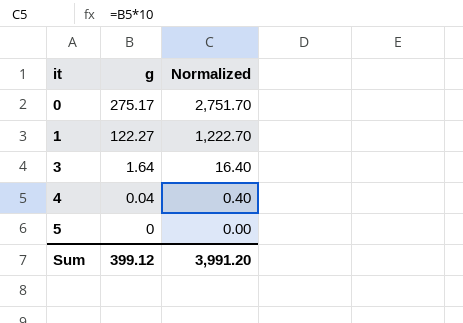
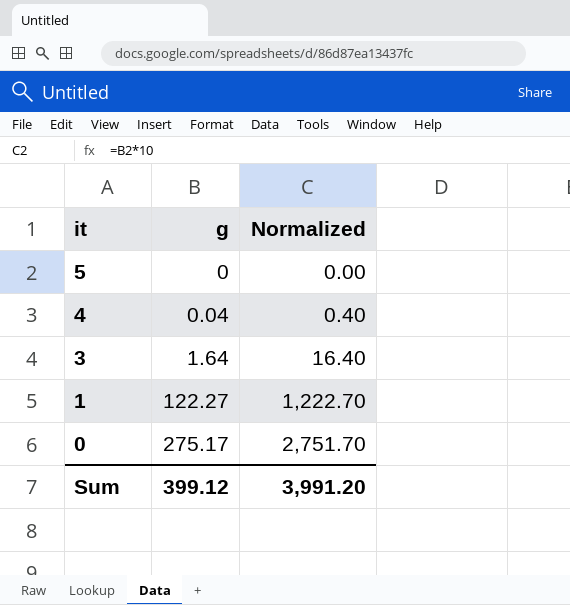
row order: it ascending -> it descending

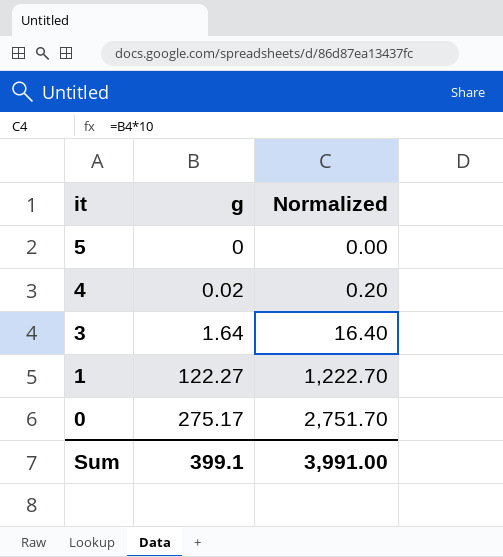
4 | g: 0.04 -> 0.02
4 | Normalized: 0.40 -> 0.20
Sum | g: 399.12 -> 399.1
Sum | Normalized: 3,991.20 -> 3,991.00

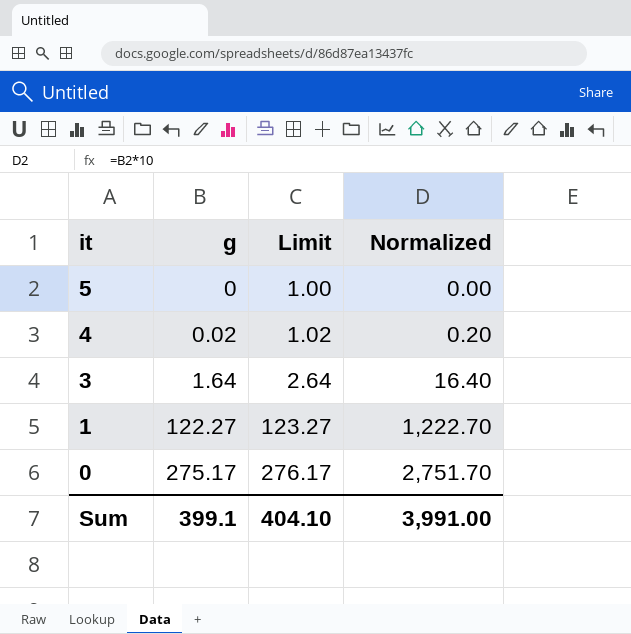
column Limit | formula: none -> [g] + 1

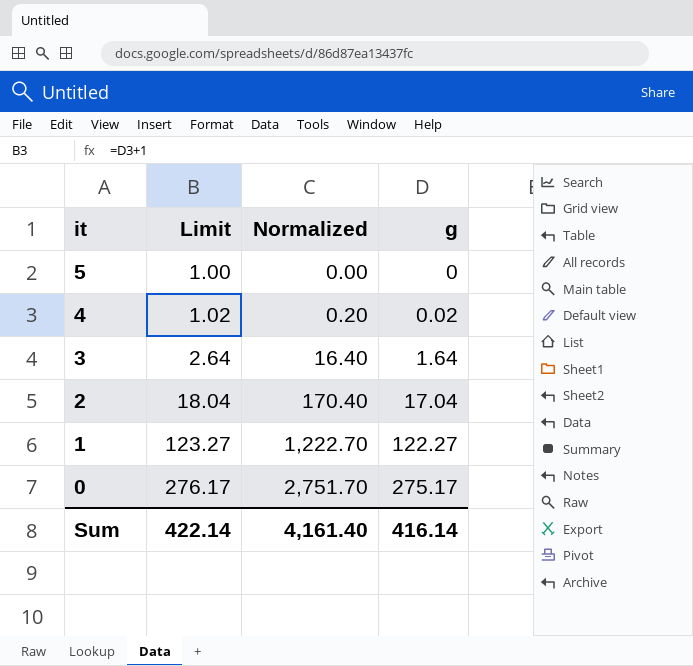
column g | position: 2 -> 4
row 2: none -> 18.04 | 170.40 | 17.04
Sum | Limit: 404.10 -> 422.14
Sum | Normalized: 3,991.00 -> 4,161.40
Sum | g: 399.1 -> 416.14

